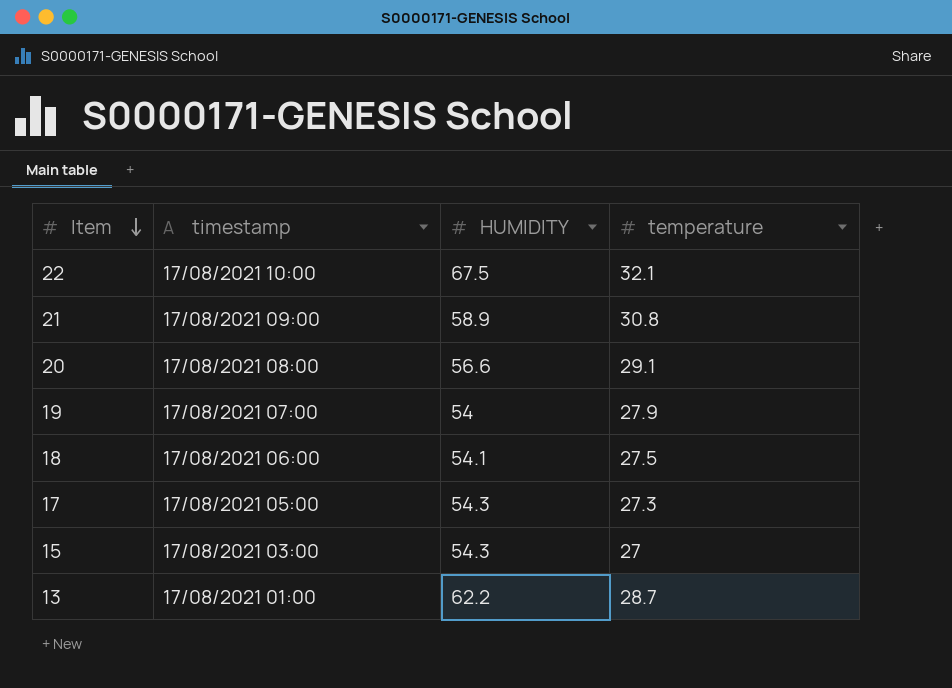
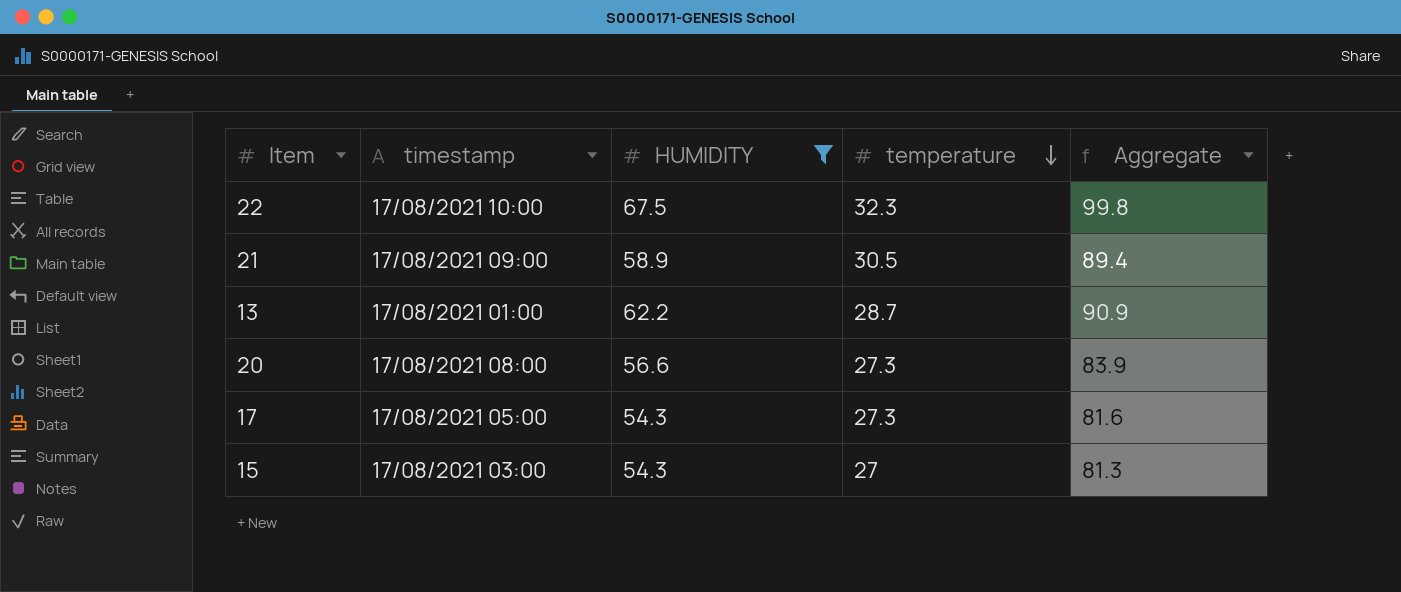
filter: none -> HUMIDITY >= 54.3
row order: Item descending -> temperature descending
column Aggregate | formula: none -> [HUMIDITY] + [temperature]
22 | temperature: 32.1 -> 32.3
21 | temperature: 30.8 -> 30.5
20 | temperature: 29.1 -> 27.3

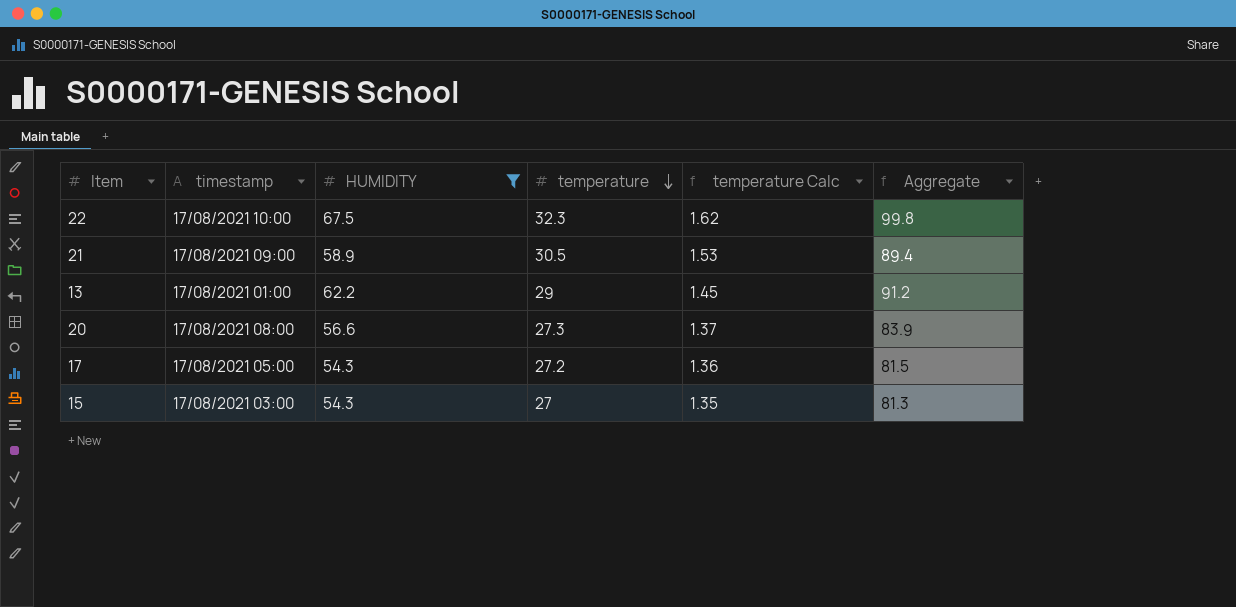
column temperature Calc | formula: none -> [temperature] * 0.05
13 | temperature: 28.7 -> 29
13 | Aggregate: 90.9 -> 91.2
17 | temperature: 27.3 -> 27.2
17 | Aggregate: 81.6 -> 81.5

